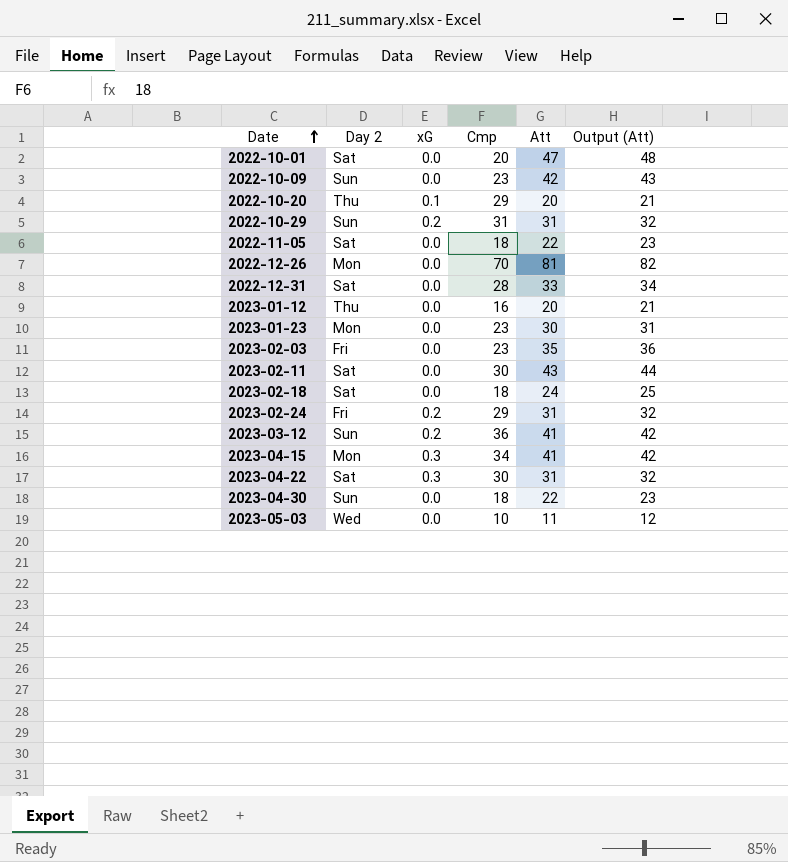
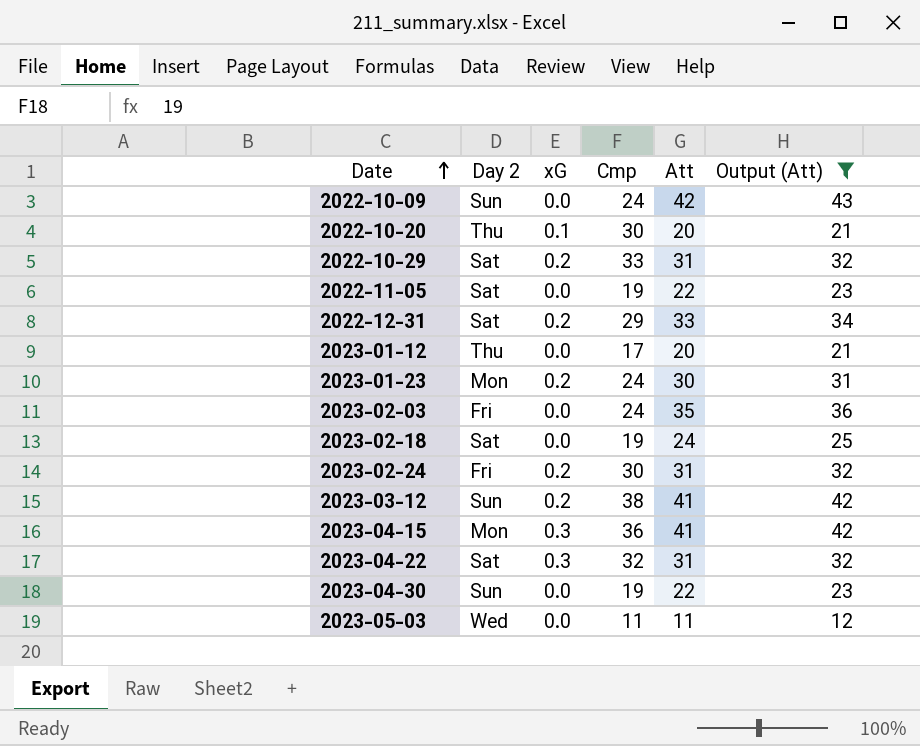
filter: none -> Output (Att) <= 43
2022-10-09 | Cmp: 23 -> 24
2022-10-20 | Cmp: 29 -> 30
2022-10-29 | Day 2: Sun -> Sat
2022-10-29 | Cmp: 31 -> 33
2022-11-05 | Cmp: 18 -> 19
2022-12-31 | xG: 0.0 -> 0.2
2022-12-31 | Cmp: 28 -> 29
2023-01-12 | Cmp: 16 -> 17
2023-01-23 | xG: 0.0 -> 0.2
2023-01-23 | Cmp: 23 -> 24
2023-02-03 | Cmp: 23 -> 24
2023-02-18 | Cmp: 18 -> 19
2023-02-24 | Cmp: 29 -> 30
2023-03-12 | Cmp: 36 -> 38
2023-04-15 | Cmp: 34 -> 36
2023-04-22 | Cmp: 30 -> 32
2023-04-30 | Cmp: 18 -> 19
2023-05-03 | Cmp: 10 -> 11

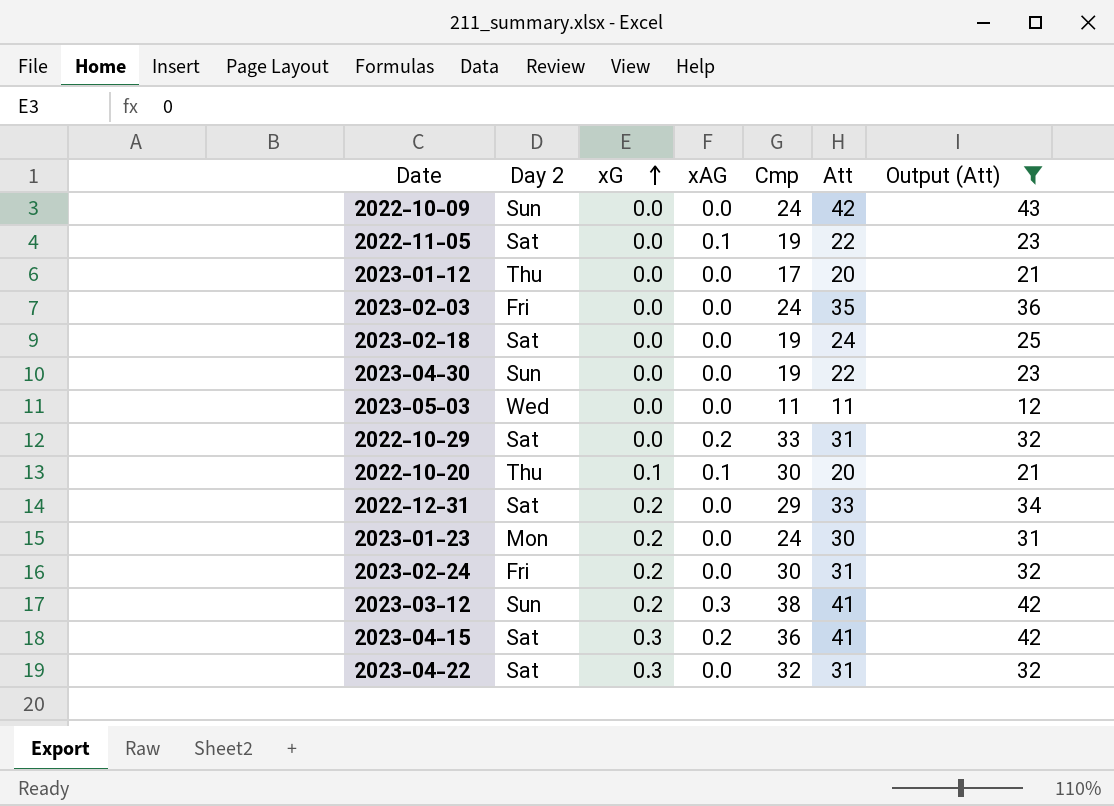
row order: Date ascending -> xG ascending
column xAG | position: none -> 4
2022-10-29 | xG: 0.2 -> 0.0
2023-04-15 | Day 2: Mon -> Sat

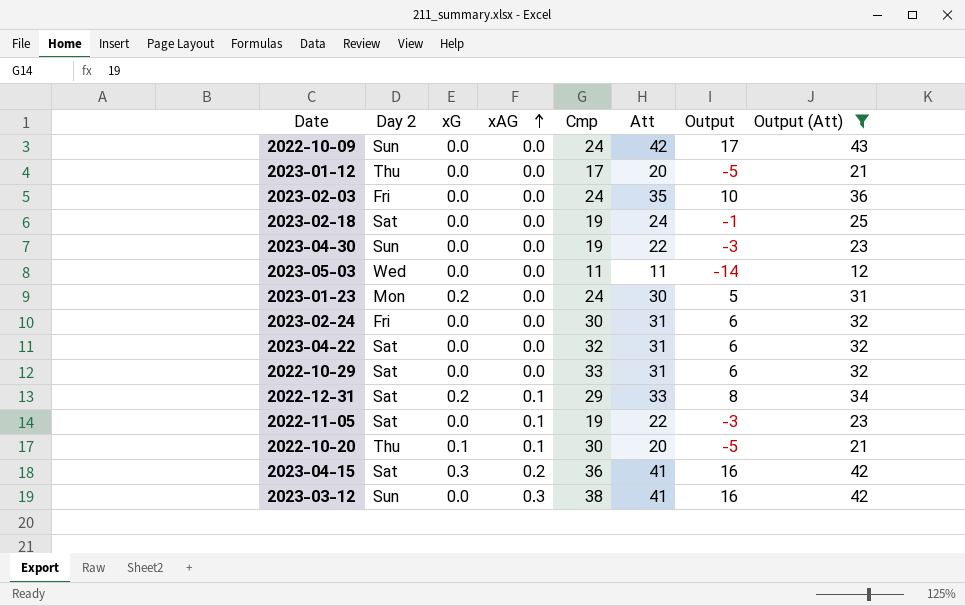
row order: xG ascending -> xAG ascending
column Output | formula: none -> [Att] - 25
2023-02-24 | xG: 0.2 -> 0.0
2023-04-22 | xG: 0.3 -> 0.0
2022-10-29 | xAG: 0.2 -> 0.0
2022-12-31 | xAG: 0.0 -> 0.1
2023-03-12 | xG: 0.2 -> 0.0

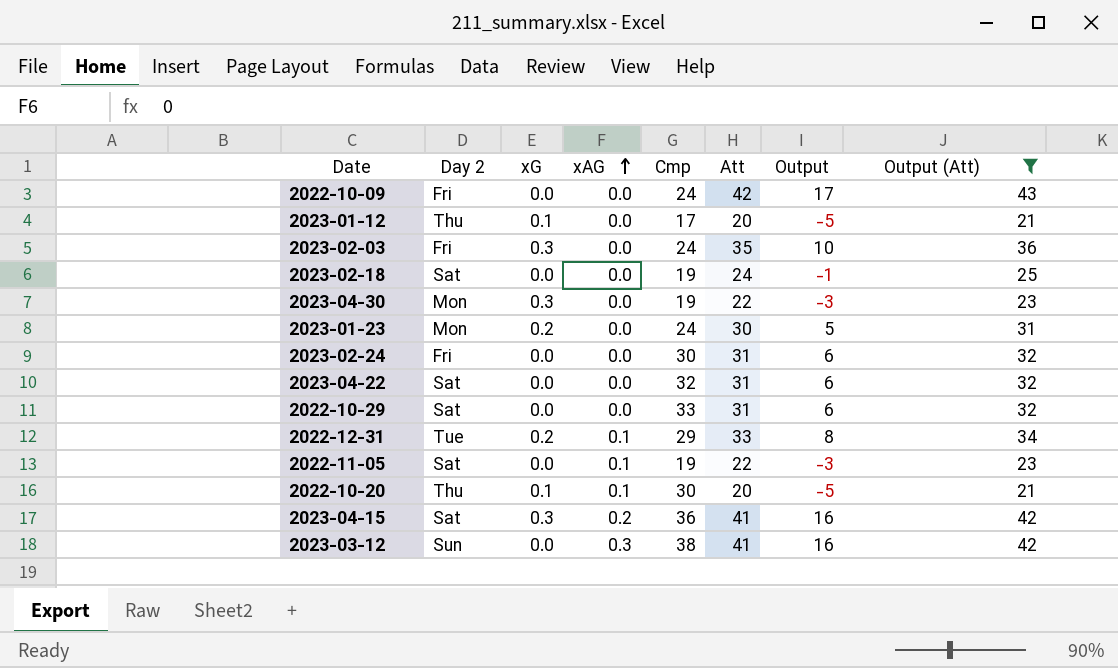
row 2023-05-03: Wed | 0.0 | 0.0 | 11 | 11 | -14 | 12 -> none
2022-10-09 | Day 2: Sun -> Fri
2023-01-12 | xG: 0.0 -> 0.1
2023-02-03 | xG: 0.0 -> 0.3
2023-04-30 | Day 2: Sun -> Mon
2023-04-30 | xG: 0.0 -> 0.3
2022-12-31 | Day 2: Sat -> Tue

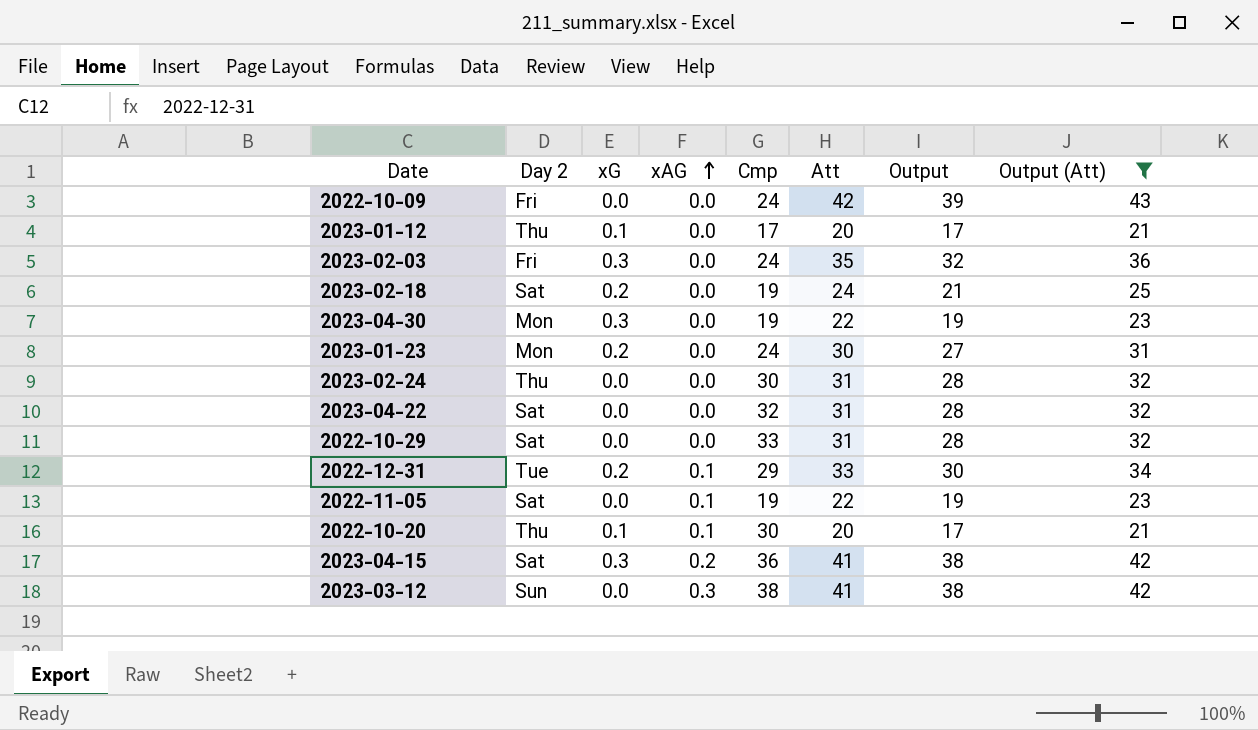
column Output | formula: [Att] - 25 -> [Att] - 3
2023-02-18 | xG: 0.0 -> 0.2
2023-02-24 | Day 2: Fri -> Thu

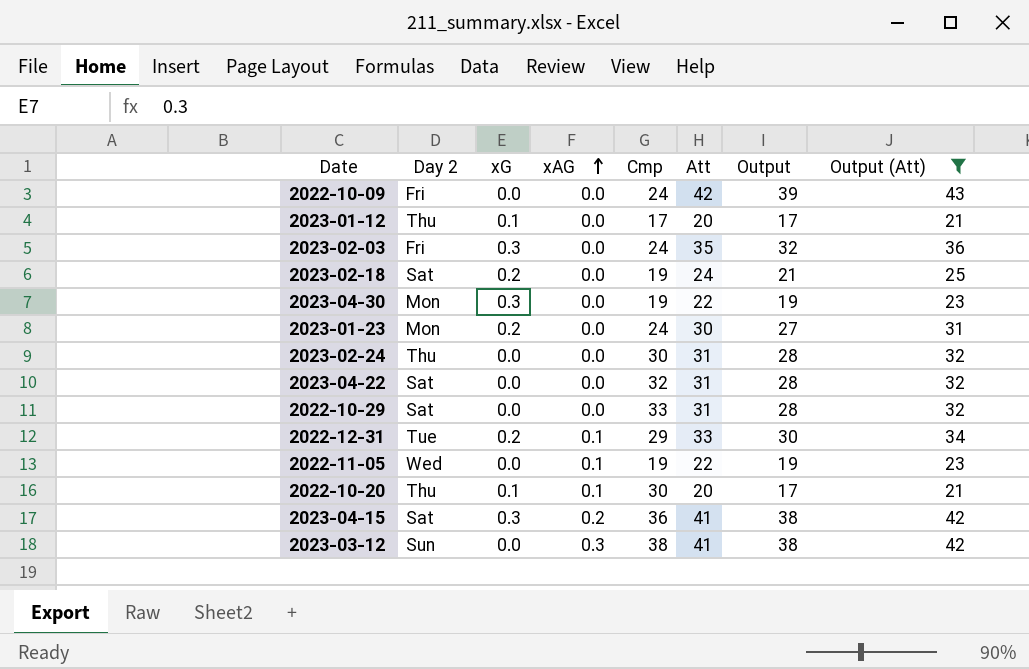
2022-11-05 | Day 2: Sat -> Wed

